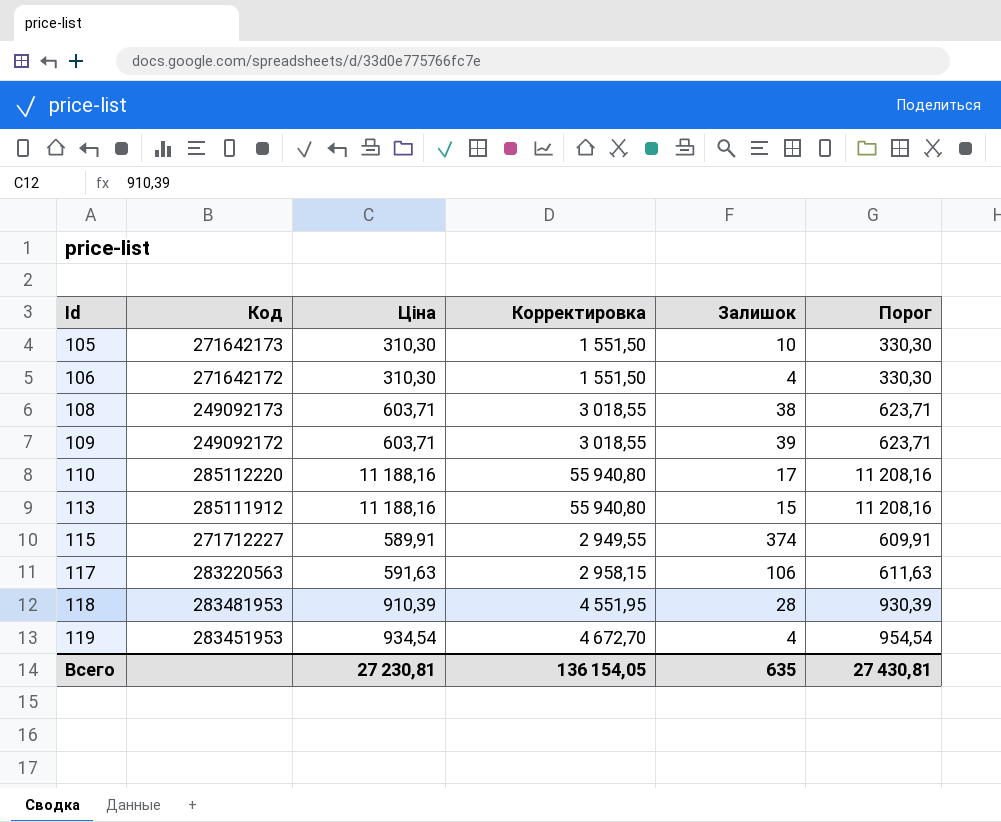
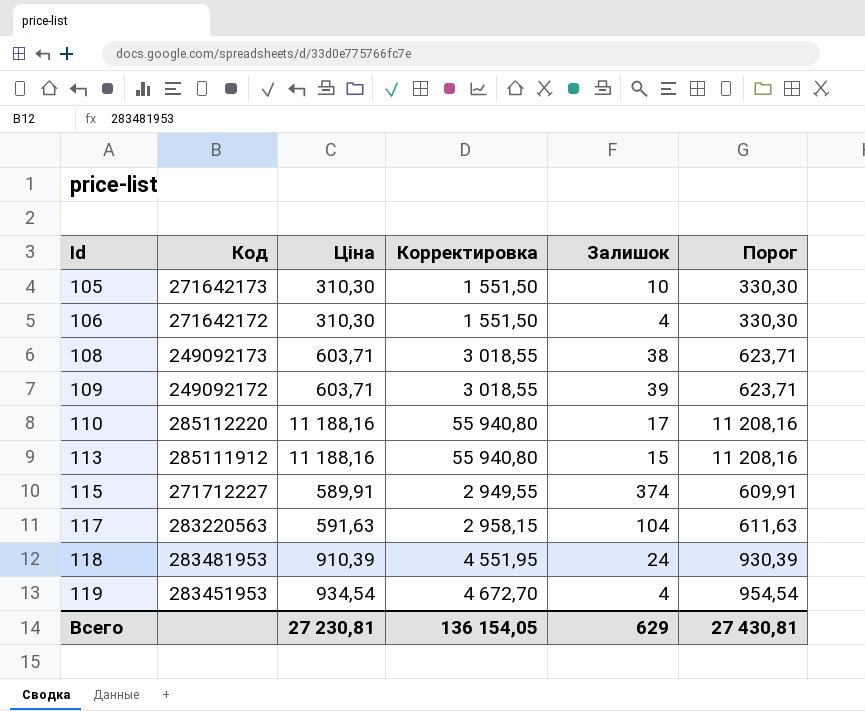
117 | Залишок: 106 -> 104
118 | Залишок: 28 -> 24
Всего | Залишок: 635 -> 629

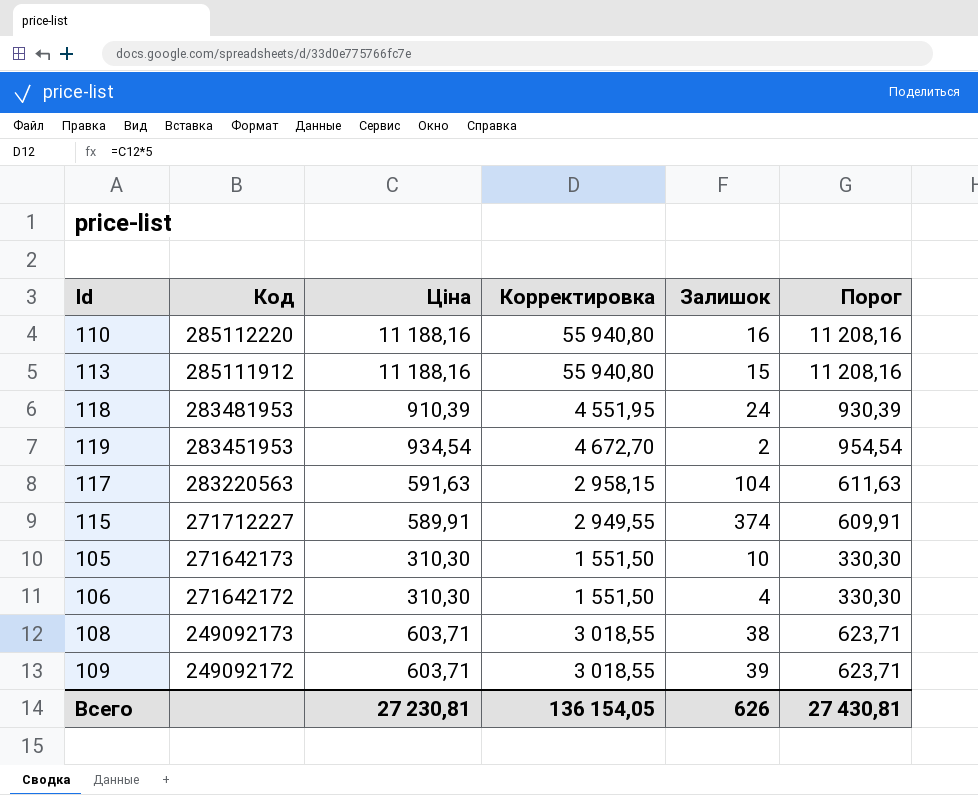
row order: Id ascending -> Код descending
110 | Залишок: 17 -> 16
119 | Залишок: 4 -> 2
Всего | Залишок: 629 -> 626

